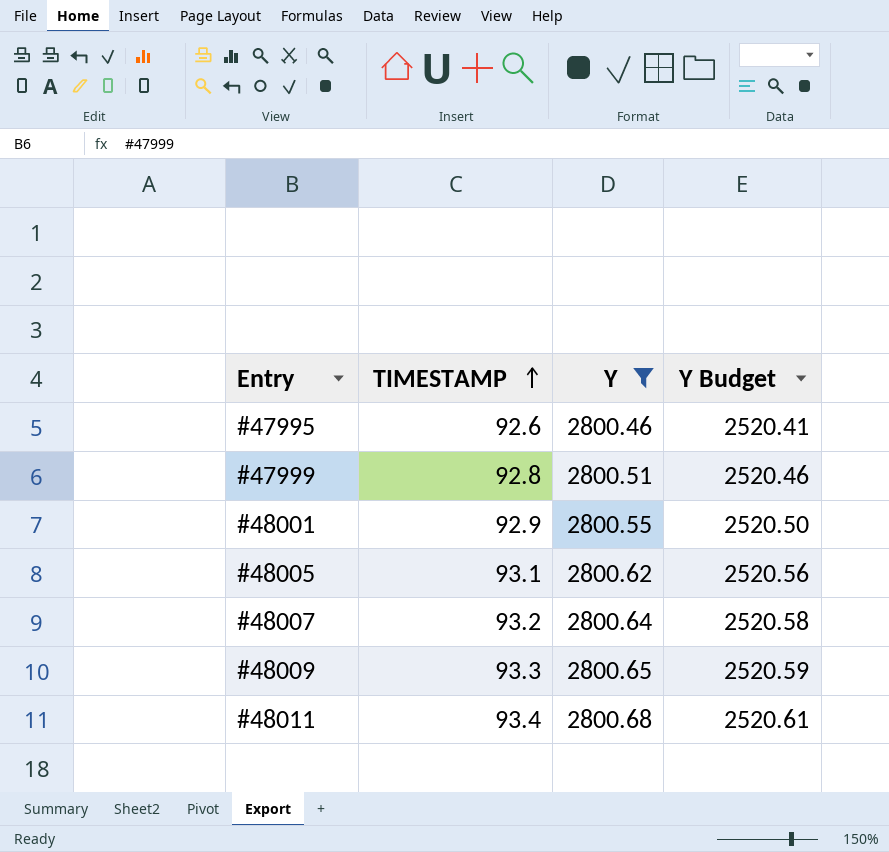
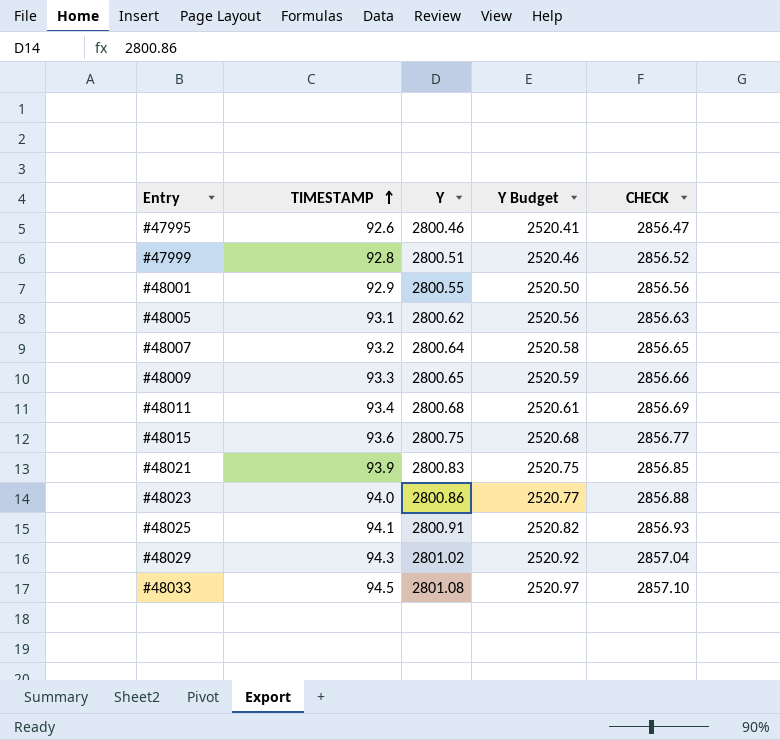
filter: Y <= 2800.68 -> none
column CHECK | formula: none -> [Y] * 1.02

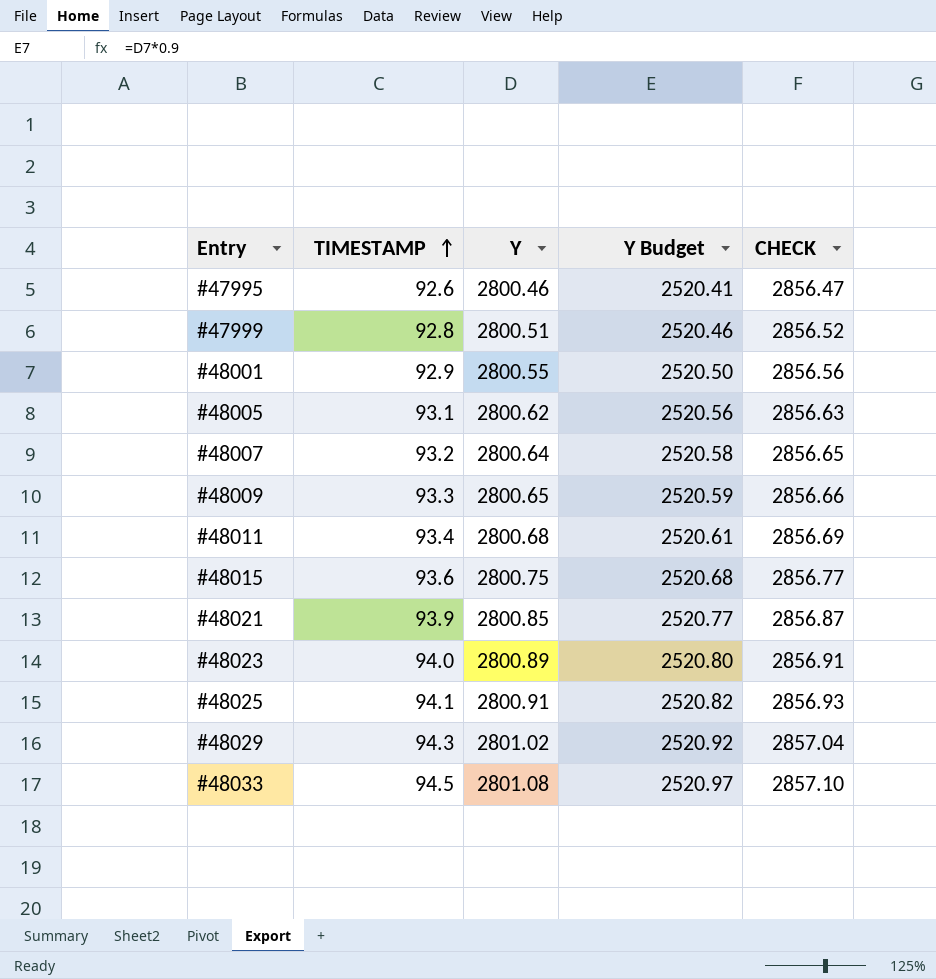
#48021 | Y: 2800.83 -> 2800.85
#48021 | Y Budget: 2520.75 -> 2520.77
#48021 | CHECK: 2856.85 -> 2856.87
#48023 | Y: 2800.86 -> 2800.89
#48023 | Y Budget: 2520.77 -> 2520.80
#48023 | CHECK: 2856.88 -> 2856.91

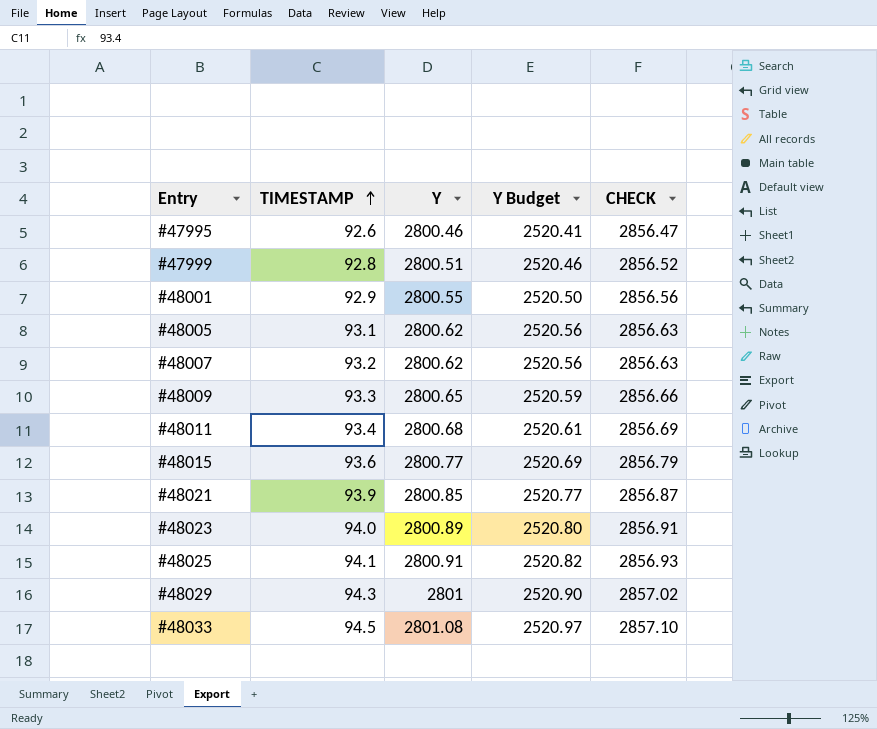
#48007 | Y: 2800.64 -> 2800.62
#48007 | Y Budget: 2520.58 -> 2520.56
#48007 | CHECK: 2856.65 -> 2856.63
#48015 | Y: 2800.75 -> 2800.77
#48015 | Y Budget: 2520.68 -> 2520.69
#48015 | CHECK: 2856.77 -> 2856.79
#48029 | Y: 2801.02 -> 2801
#48029 | Y Budget: 2520.92 -> 2520.90
#48029 | CHECK: 2857.04 -> 2857.02

